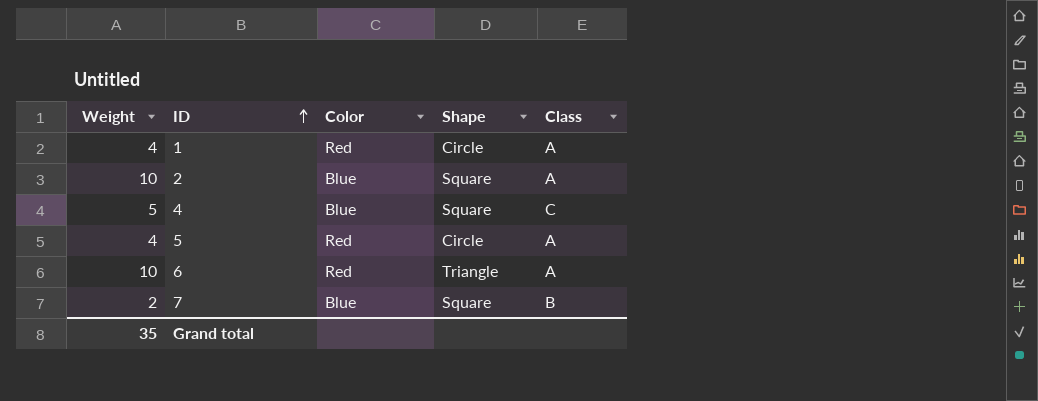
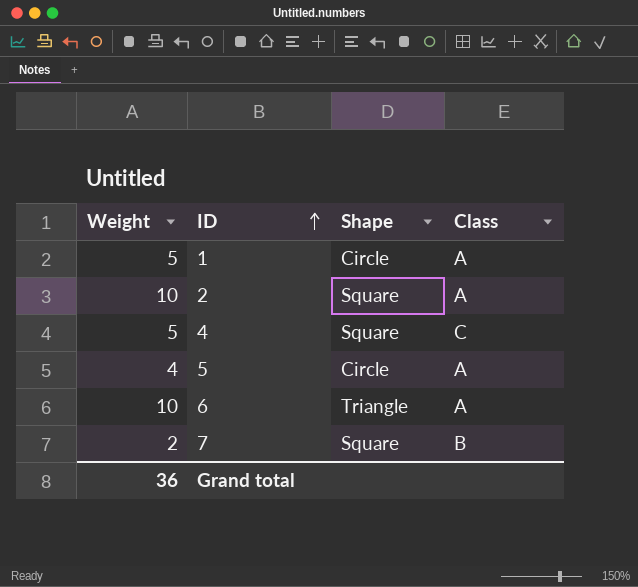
column Color | position: 3 -> none
1 | Weight: 4 -> 5
Grand total | Weight: 35 -> 36

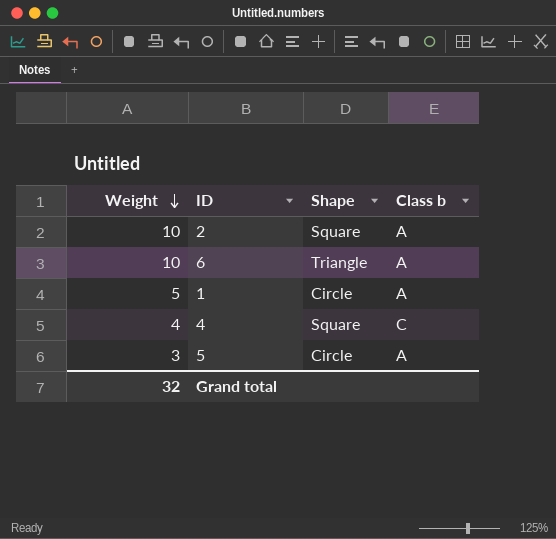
row order: ID ascending -> Weight descending
column name: Class -> Class b
row 7: 2 | Square | B -> none
4 | Weight: 5 -> 4
5 | Weight: 4 -> 3
Grand total | Weight: 36 -> 32

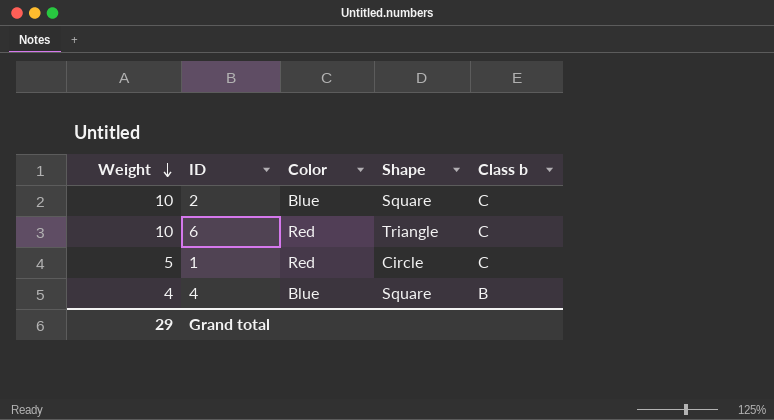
column Color | position: none -> 3
row 5: 3 | Circle | A -> none
2 | Class b: A -> C
6 | Class b: A -> C
1 | Class b: A -> C
4 | Class b: C -> B
Grand total | Weight: 32 -> 29

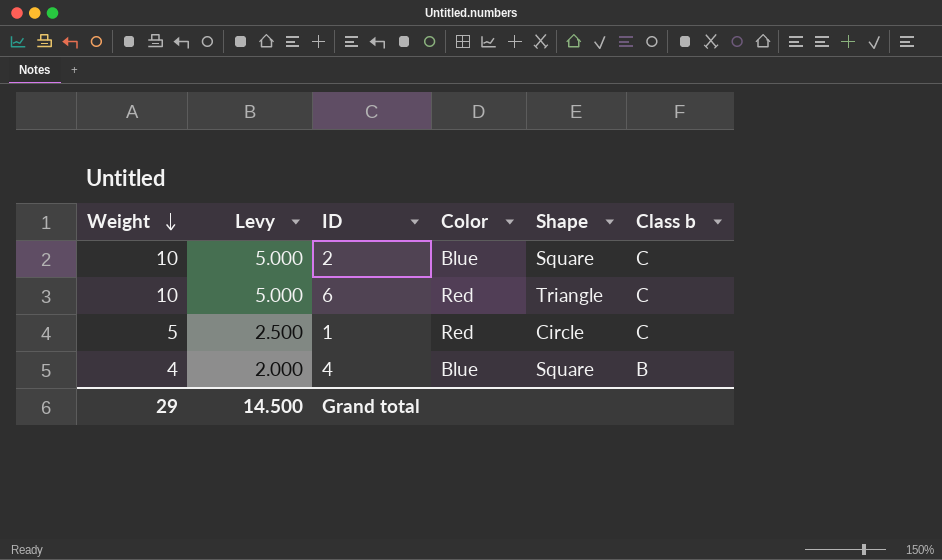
column Levy | formula: none -> [Weight] * 0.5

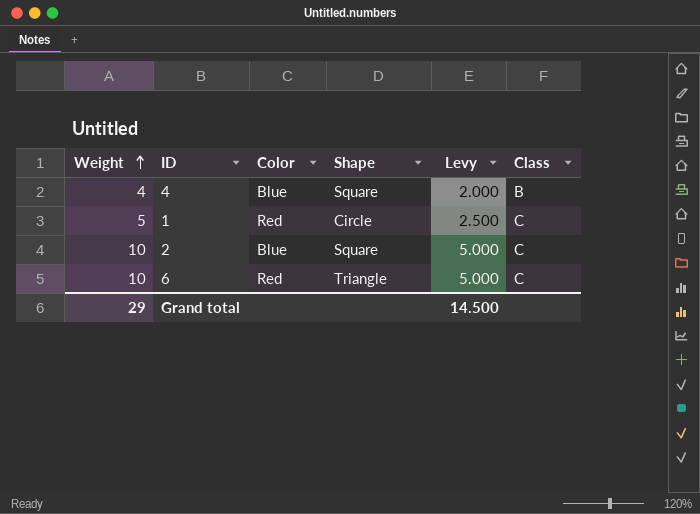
row order: Weight descending -> Weight ascending
column Levy | position: 2 -> 5
column name: Class b -> Class

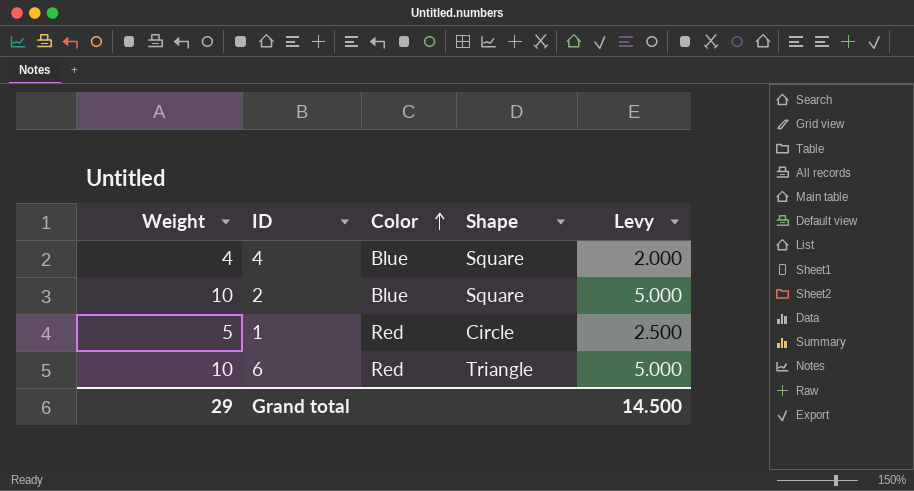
row order: Weight ascending -> Color ascending
column Class | position: 6 -> none

